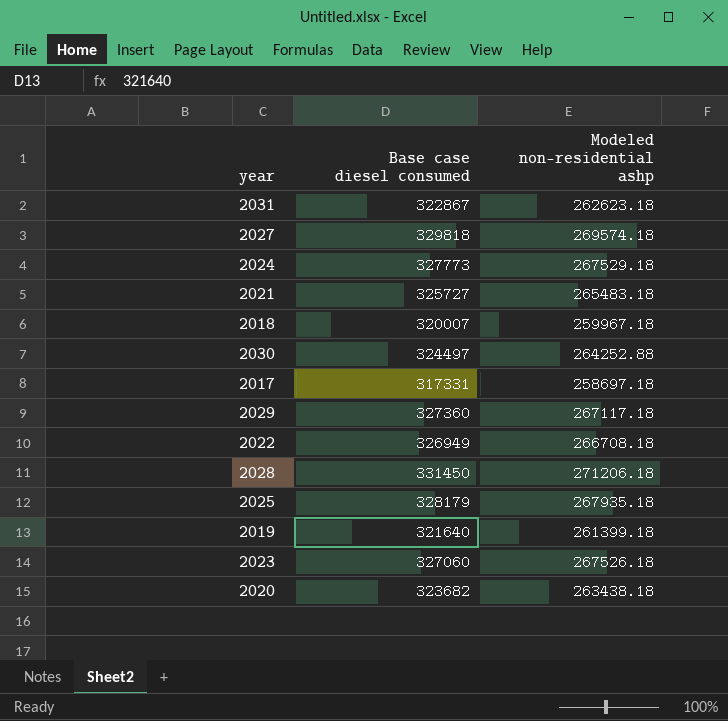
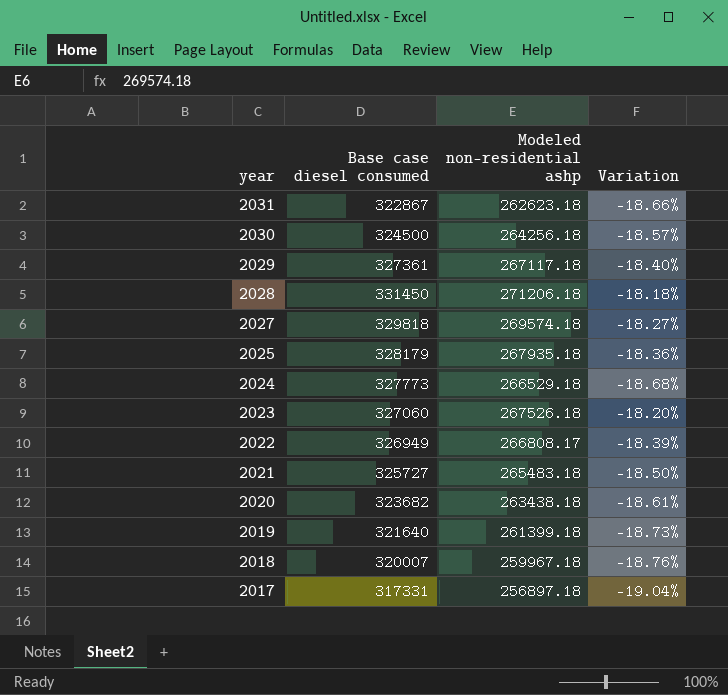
row order: none -> year descending
column Variation | formula: none -> ([Modeled non-residential ashp] - [Base case diesel consumed]) / [Base case diesel consumed]
2030 | Base case diesel consumed: 324497 -> 324500
2030 | Modeled non-residential ashp: 264252.88 -> 264256.18
2029 | Base case diesel consumed: 327360 -> 327361
2024 | Modeled non-residential ashp: 267529.18 -> 266529.18
2022 | Modeled non-residential ashp: 266708.18 -> 266808.17
2017 | Modeled non-residential ashp: 258697.18 -> 256897.18

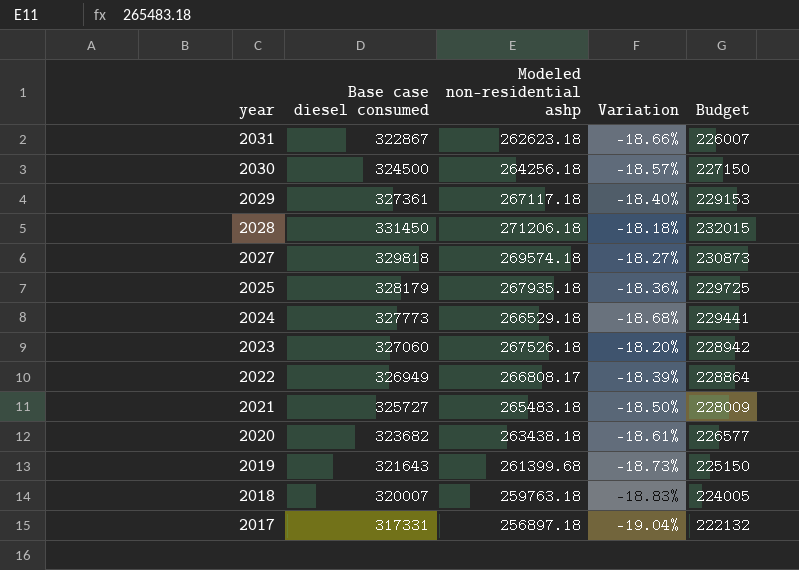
column Budget | formula: none -> [Base case diesel consumed] * 0.7
2019 | Base case diesel consumed: 321640 -> 321643
2019 | Modeled non-residential ashp: 261399.18 -> 261399.68
2018 | Modeled non-residential ashp: 259967.18 -> 259763.18
2018 | Variation: -18.76% -> -18.83%

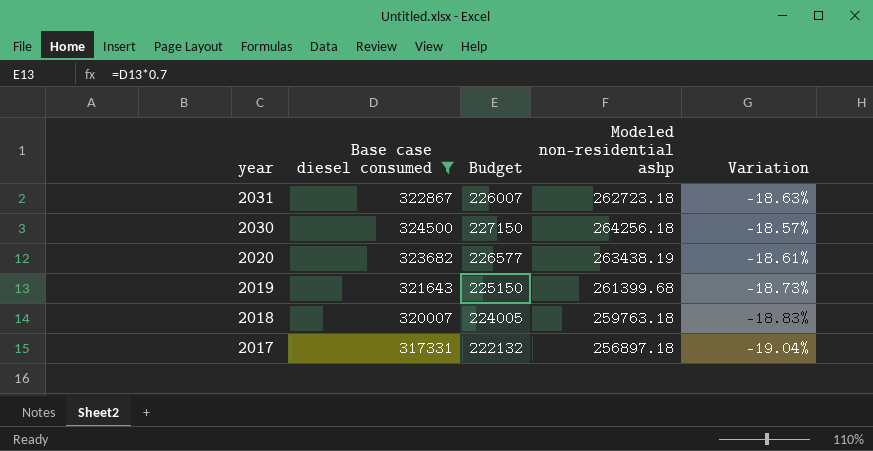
filter: none -> Base case diesel consumed <= 324500
column Budget | position: 5 -> 3
2031 | Modeled non-residential ashp: 262623.18 -> 262723.18
2031 | Variation: -18.66% -> -18.63%
2020 | Modeled non-residential ashp: 263438.18 -> 263438.19

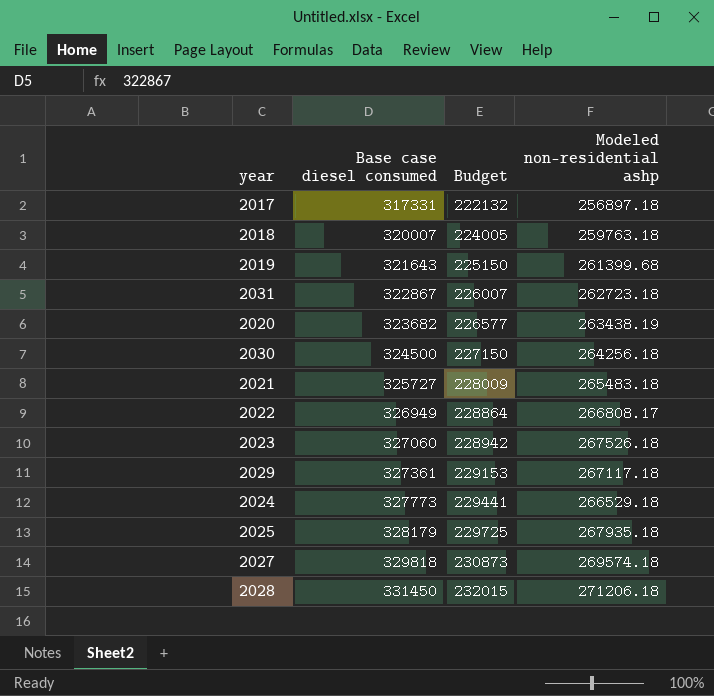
filter: Base case diesel consumed <= 324500 -> none
row order: year descending -> Base case diesel consumed ascending
column Variation | formula: ([Modeled non-residential ashp] - [Base case diesel consumed]) / [Base case diesel consumed] -> none

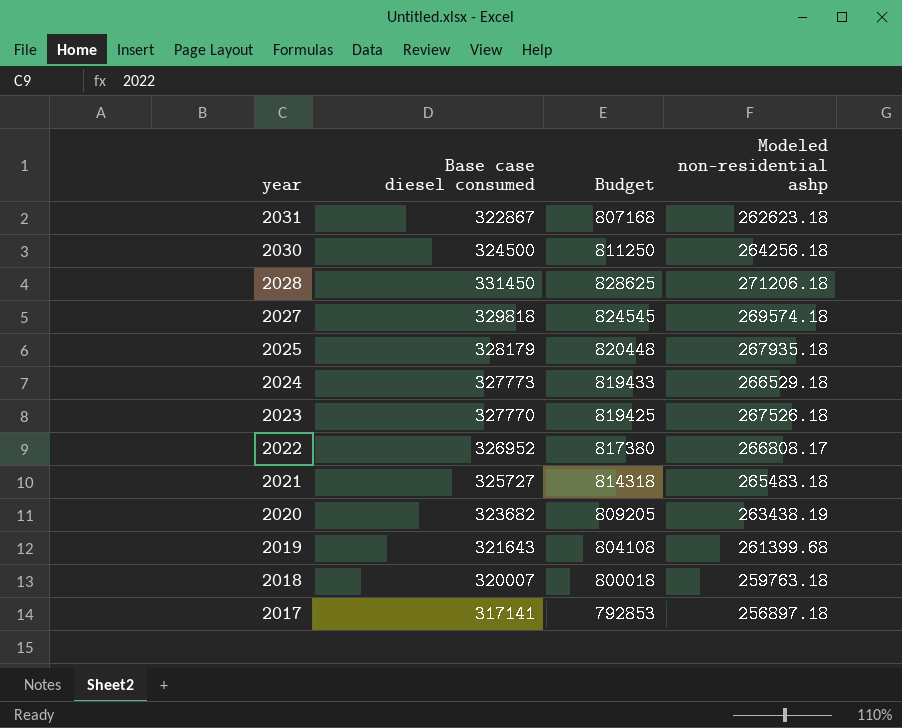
row order: Base case diesel consumed ascending -> year descending
column Budget | formula: [Base case diesel consumed] * 0.7 -> [Base case diesel consumed] * 2.5
row 2029: 327361 | 229153 | 267117.18 -> none
2031 | Modeled non-residential ashp: 262723.18 -> 262623.18
2023 | Base case diesel consumed: 327060 -> 327770
2022 | Base case diesel consumed: 326949 -> 326952
2017 | Base case diesel consumed: 317331 -> 317141

